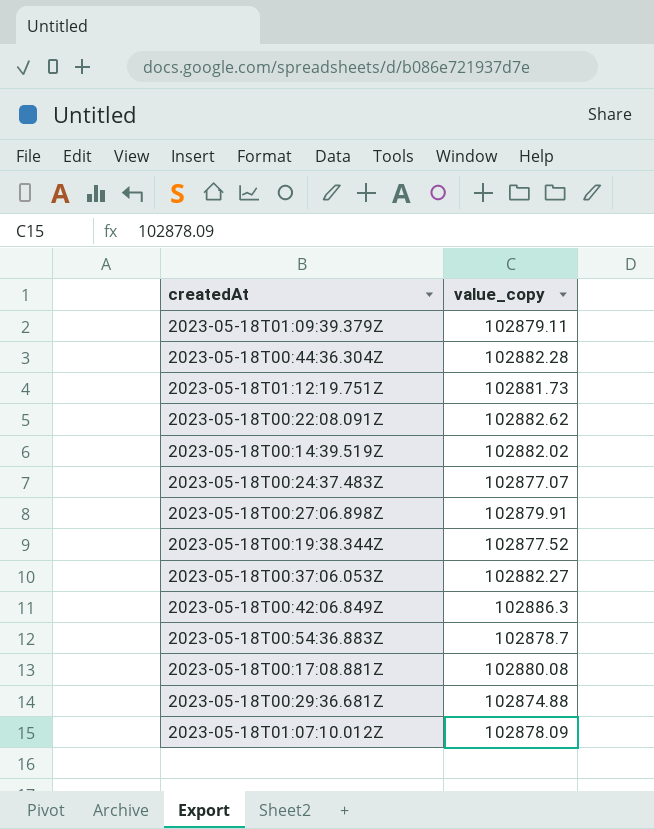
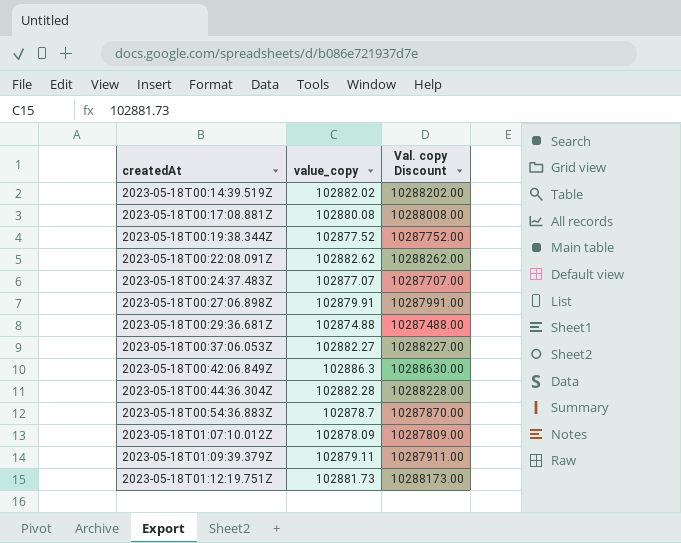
row order: none -> createdAt ascending
column Val. copy Discount | formula: none -> [value_copy] * 100

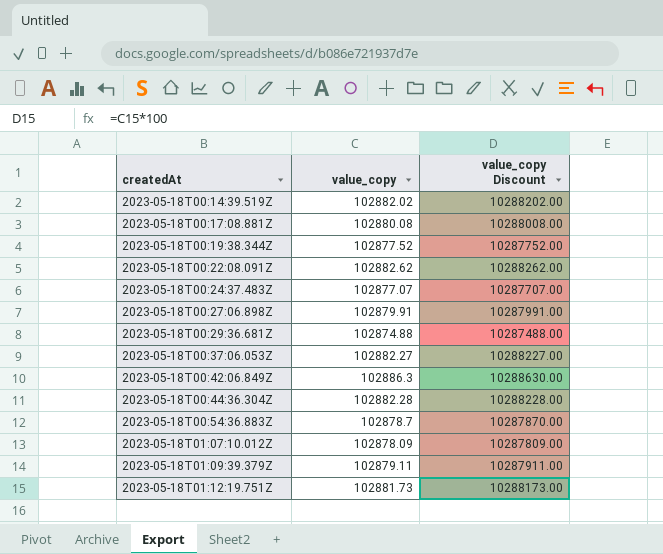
column name: Val. copy Discount -> value_copy Discount

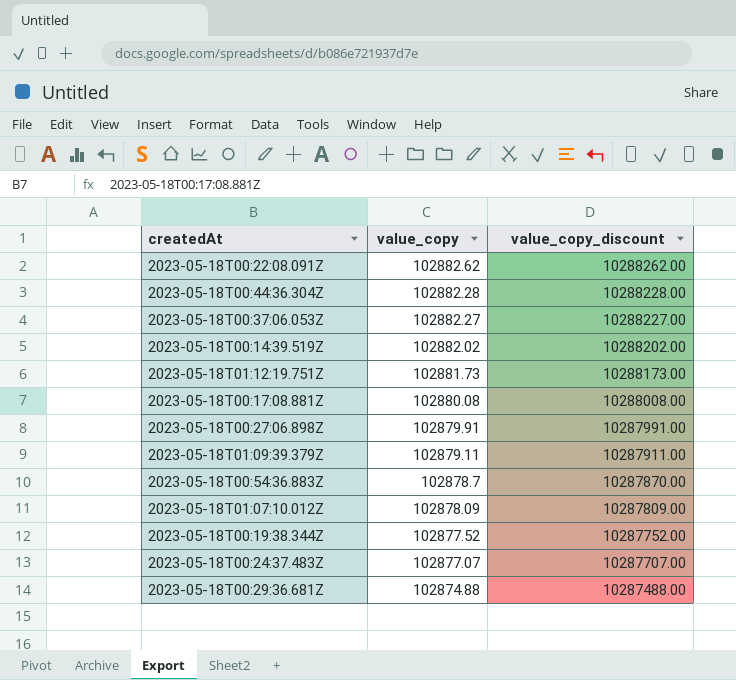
row order: createdAt ascending -> value_copy descending
column name: value_copy Discount -> value_copy_discount
row 2023-05-18T00:42:06.849Z: 102886.3 | 10288630.00 -> none

